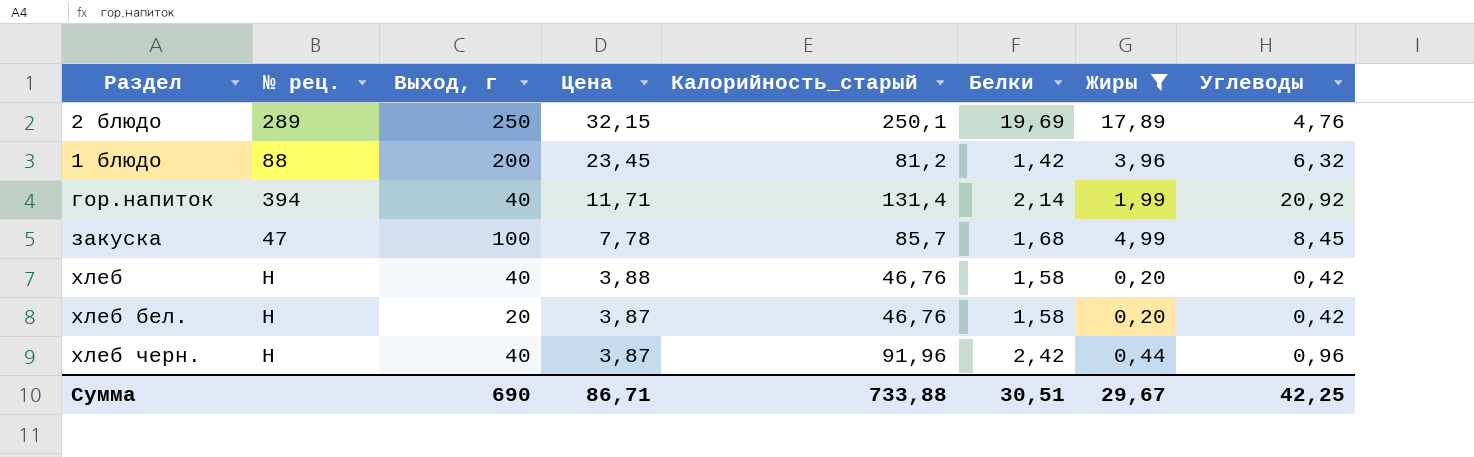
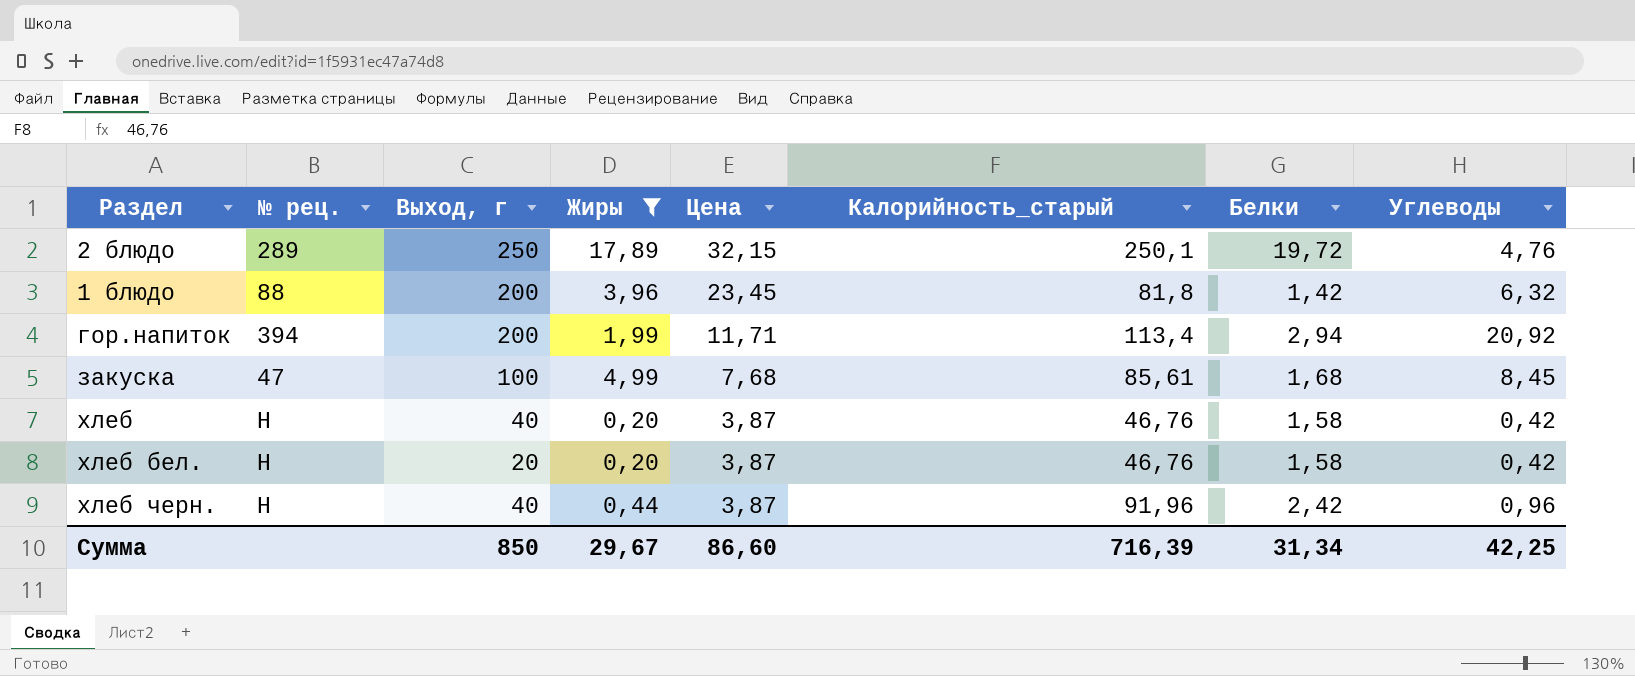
column Жиры | position: 7 -> 4
2 блюдо | Белки: 19,69 -> 19,72
1 блюдо | Калорийность_старый: 81,2 -> 81,8
гор.напиток | Выход, г: 40 -> 200
гор.напиток | Калорийность_старый: 131,4 -> 113,4
гор.напиток | Белки: 2,14 -> 2,94
закуска | Цена: 7,78 -> 7,68
закуска | Калорийность_старый: 85,7 -> 85,61
хлеб | Цена: 3,88 -> 3,87
Сумма | Выход, г: 690 -> 850
Сумма | Цена: 86,71 -> 86,60
Сумма | Калорийность_старый: 733,88 -> 716,39
Сумма | Белки: 30,51 -> 31,34

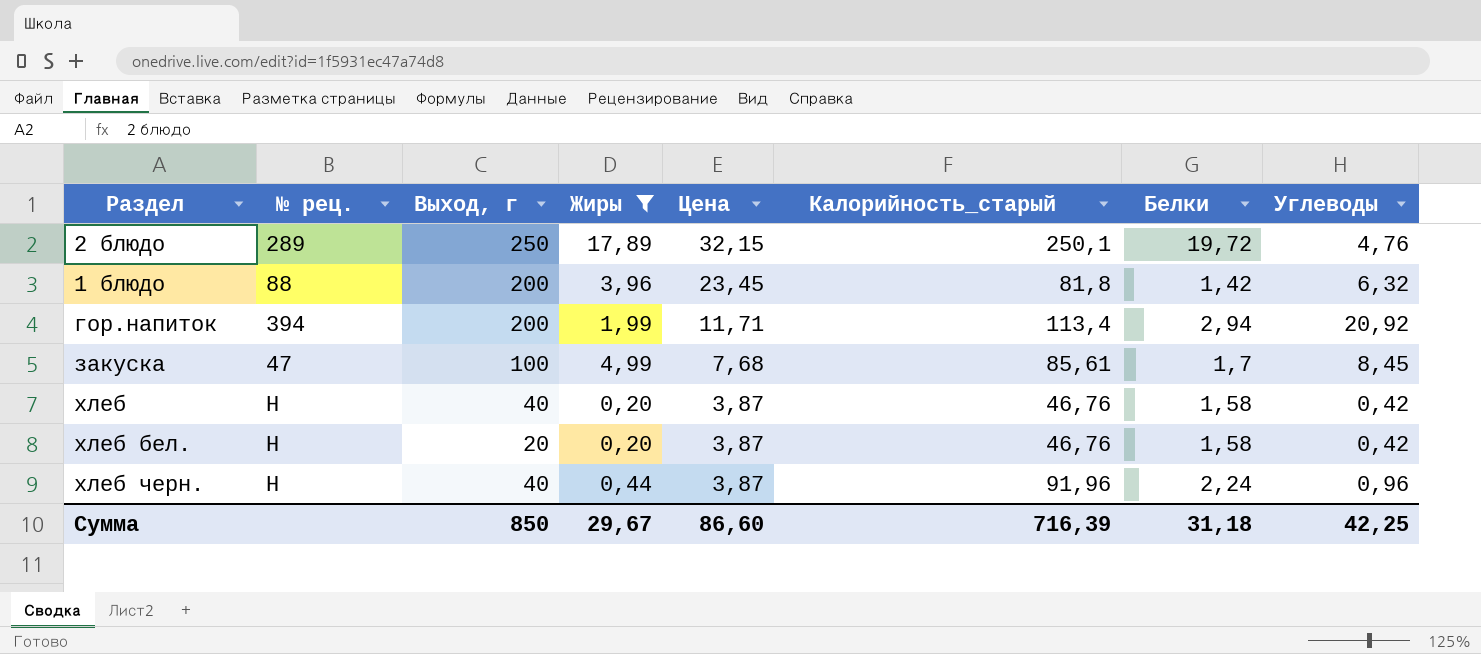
закуска | Белки: 1,68 -> 1,7
хлеб черн. | Белки: 2,42 -> 2,24
Сумма | Белки: 31,34 -> 31,18

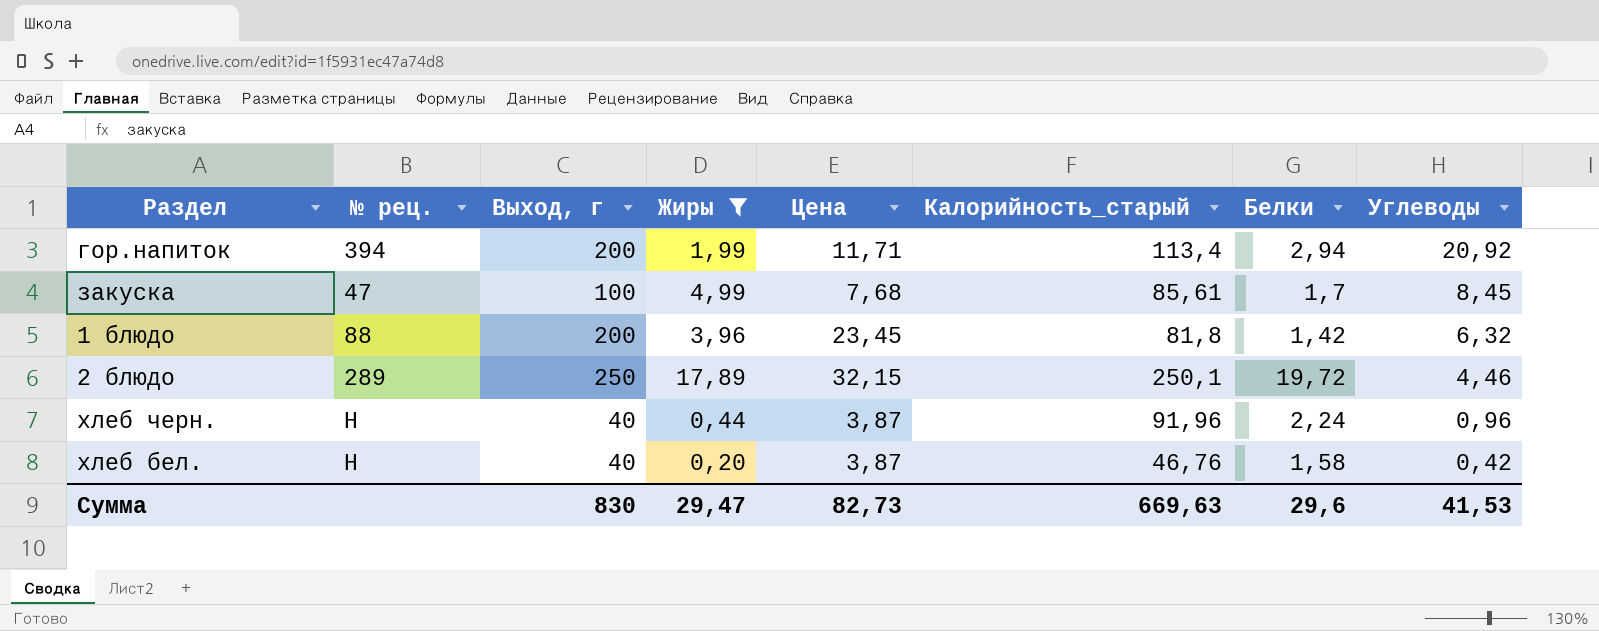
row order: Цена descending -> Углеводы descending
row хлеб: Н | 40 | 0,20 | 3,87 | 46,76 | 1,58 | 0,42 -> none
2 блюдо | Углеводы: 4,76 -> 4,46
хлеб бел. | Выход, г: 20 -> 40
Сумма | Выход, г: 850 -> 830
Сумма | Жиры: 29,67 -> 29,47
Сумма | Цена: 86,60 -> 82,73
Сумма | Калорийность_старый: 716,39 -> 669,63
Сумма | Белки: 31,18 -> 29,6
Сумма | Углеводы: 42,25 -> 41,53

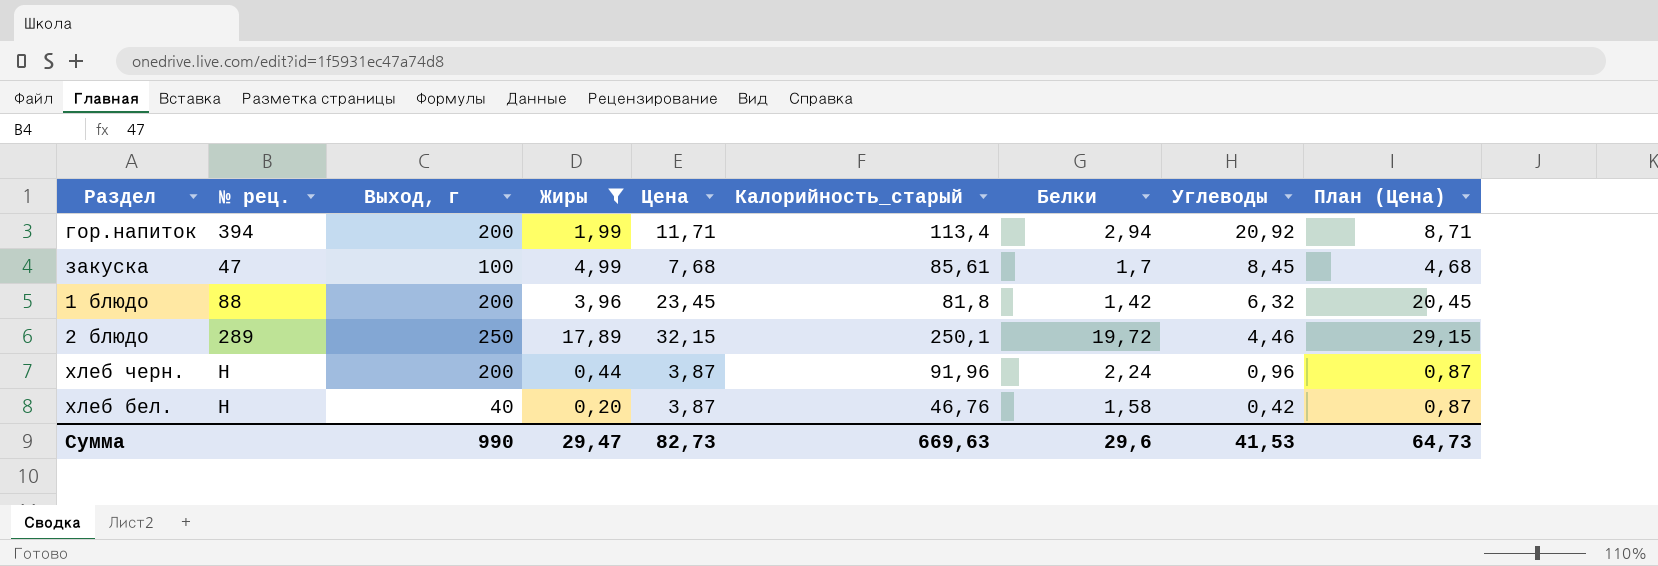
column План (Цена) | formula: none -> [Цена] - 3
хлеб черн. | Выход, г: 40 -> 200
Сумма | Выход, г: 830 -> 990

